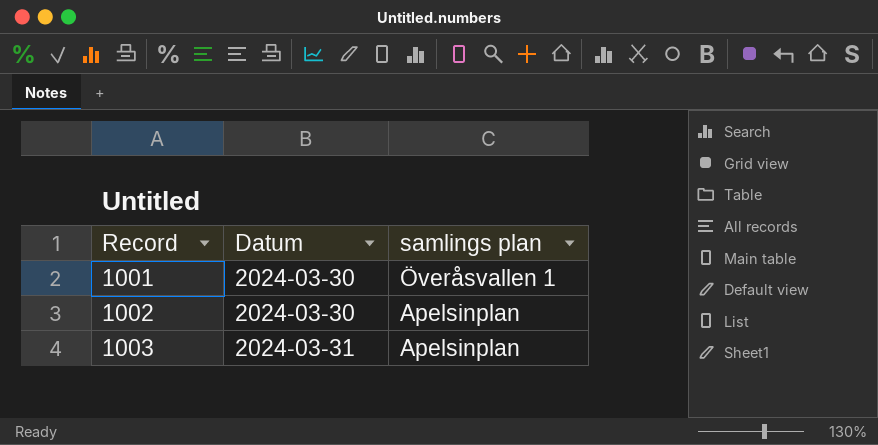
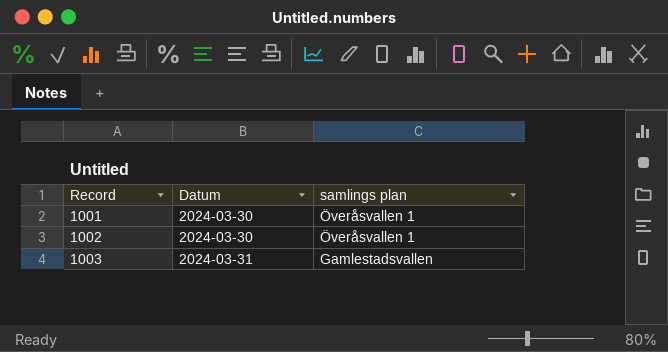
1002 | samlings plan: Apelsinplan -> Överåsvallen 1
1003 | samlings plan: Apelsinplan -> Gamlestadsvallen

